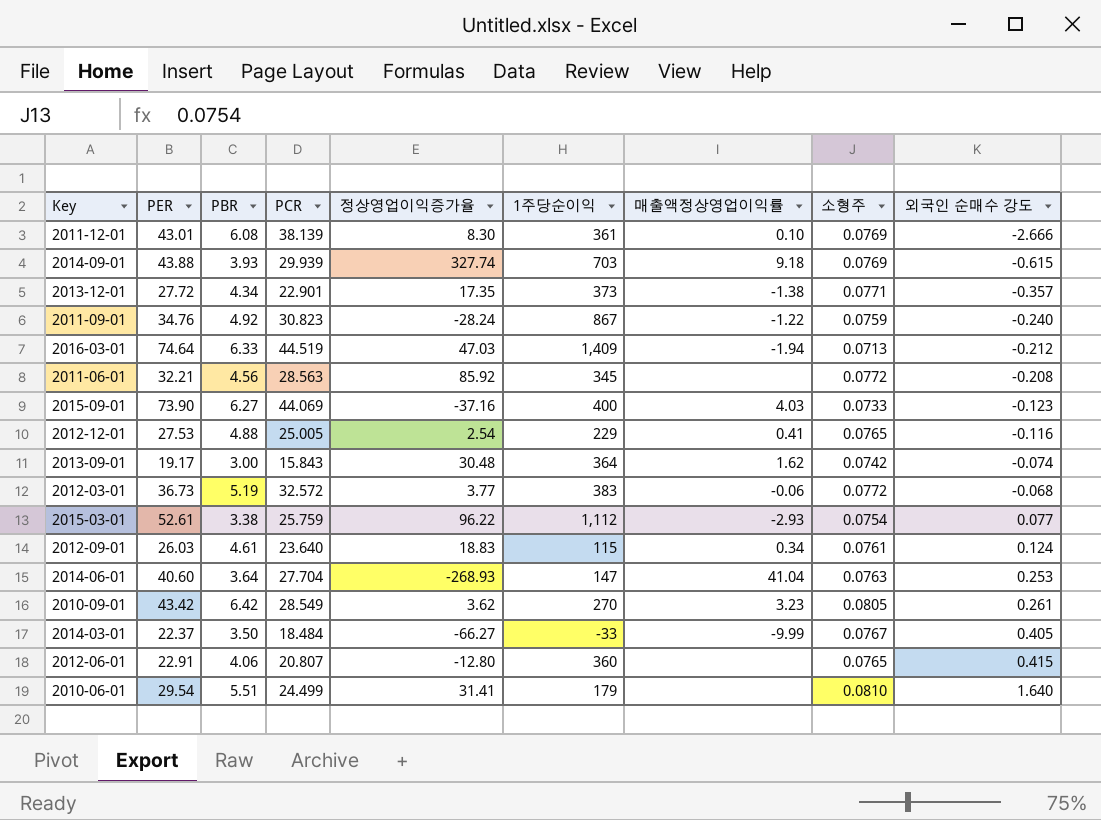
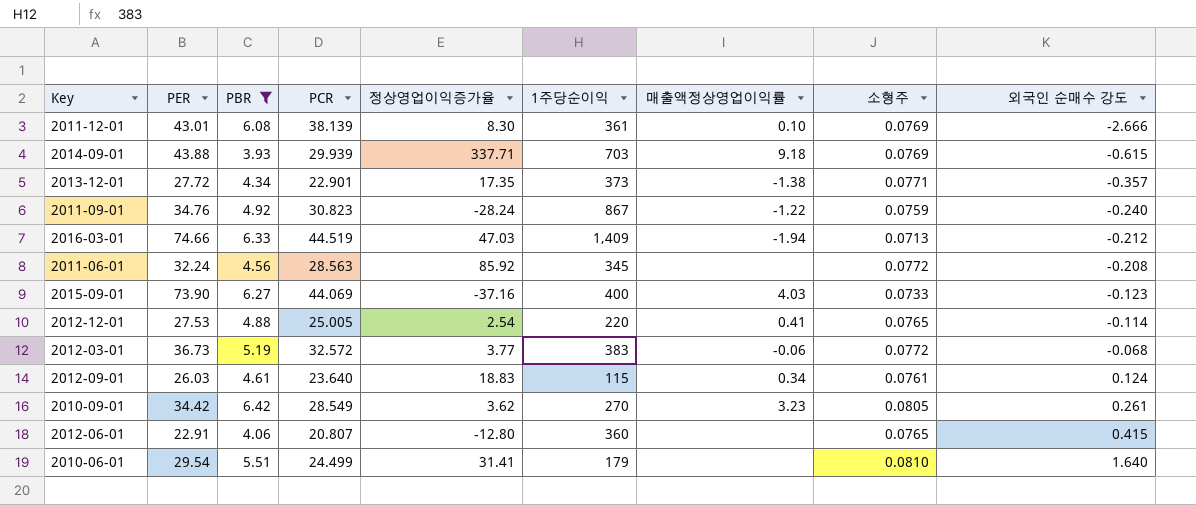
filter: none -> PBR >= 3.93
2014-09-01 | 정상영업이익증가율: 327.74 -> 337.71
2016-03-01 | PER: 74.64 -> 74.66
2011-06-01 | PER: 32.21 -> 32.24
2012-12-01 | 1주당순이익: 229 -> 220
2012-12-01 | 외국인 순매수 강도: -0.116 -> -0.114
2010-09-01 | PER: 43.42 -> 34.42

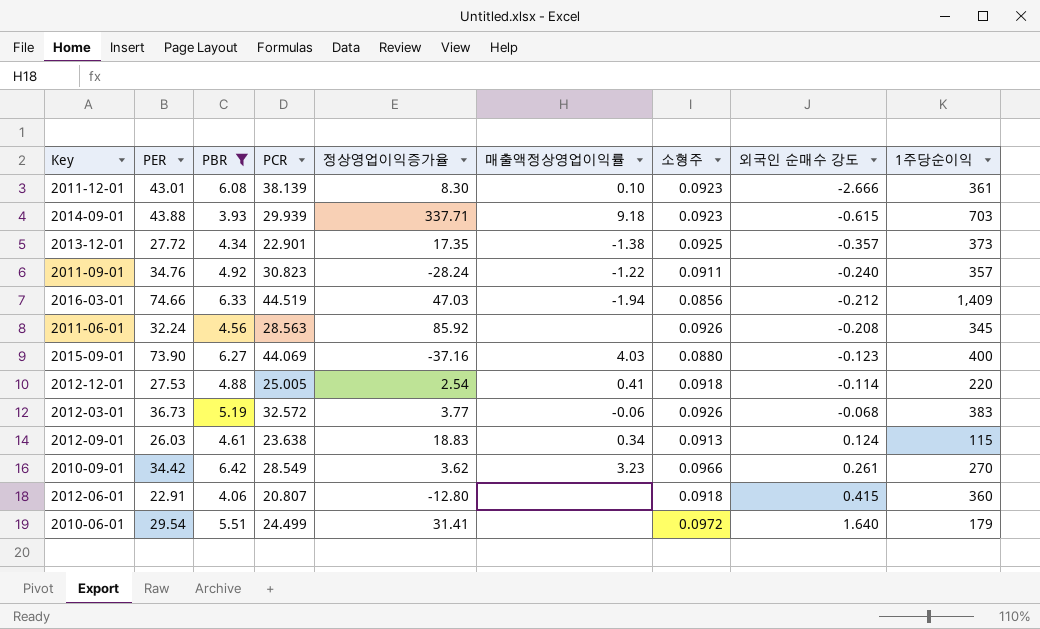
column 1주당순이익 | position: 6 -> 9
2011-12-01 | 소형주: 0.0769 -> 0.0923
2014-09-01 | 소형주: 0.0769 -> 0.0923
2013-12-01 | 소형주: 0.0771 -> 0.0925
2011-09-01 | 소형주: 0.0759 -> 0.0911
2011-09-01 | 1주당순이익: 867 -> 357
2016-03-01 | 소형주: 0.0713 -> 0.0856
2011-06-01 | 소형주: 0.0772 -> 0.0926
2015-09-01 | 소형주: 0.0733 -> 0.0880
2012-12-01 | 소형주: 0.0765 -> 0.0918
2012-03-01 | 소형주: 0.0772 -> 0.0926
2012-09-01 | PCR: 23.640 -> 23.638
2012-09-01 | 소형주: 0.0761 -> 0.0913
2010-09-01 | 소형주: 0.0805 -> 0.0966
2012-06-01 | 소형주: 0.0765 -> 0.0918
2010-06-01 | 소형주: 0.0810 -> 0.0972

